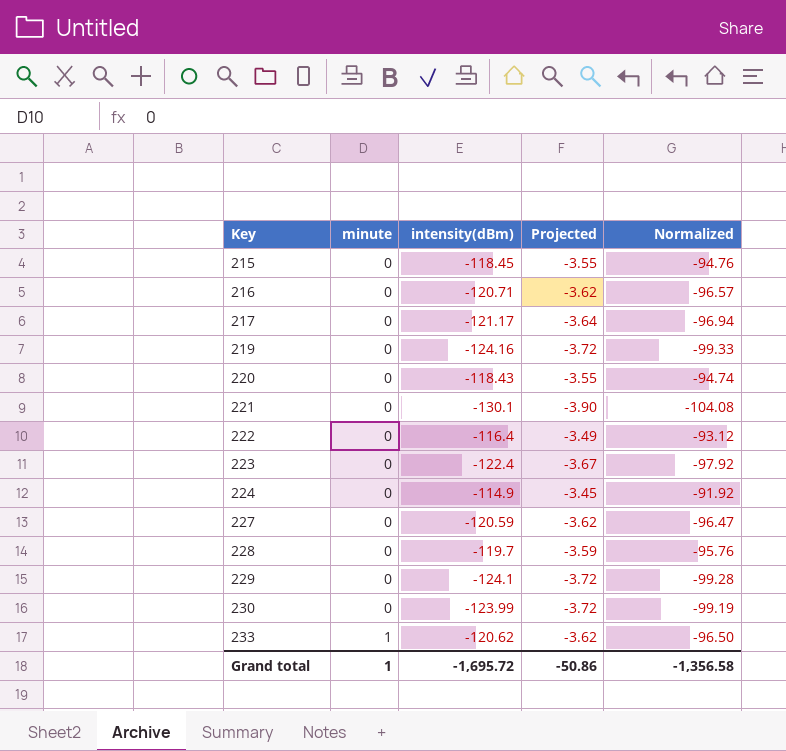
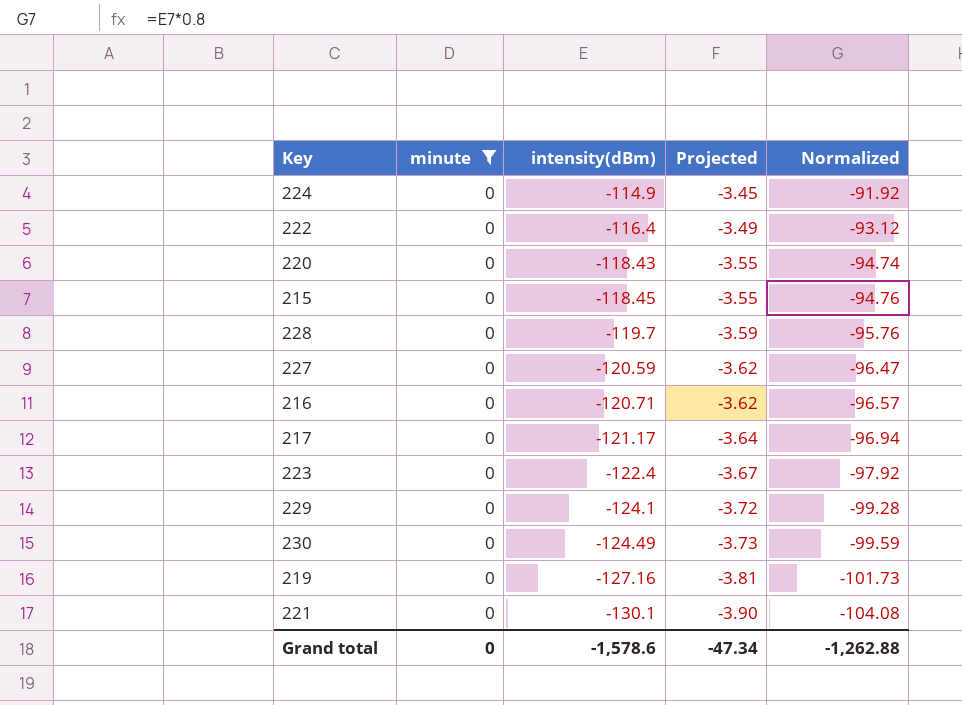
filter: none -> minute = 0
row order: Key ascending -> intensity(dBm) descending
230 | intensity(dBm): -123.99 -> -124.49
230 | Projected: -3.72 -> -3.73
230 | Normalized: -99.19 -> -99.59
219 | intensity(dBm): -124.16 -> -127.16
219 | Projected: -3.72 -> -3.81
219 | Normalized: -99.33 -> -101.73
Grand total | minute: 1 -> 0
Grand total | intensity(dBm): -1,695.72 -> -1,578.6
Grand total | Projected: -50.86 -> -47.34
Grand total | Normalized: -1,356.58 -> -1,262.88

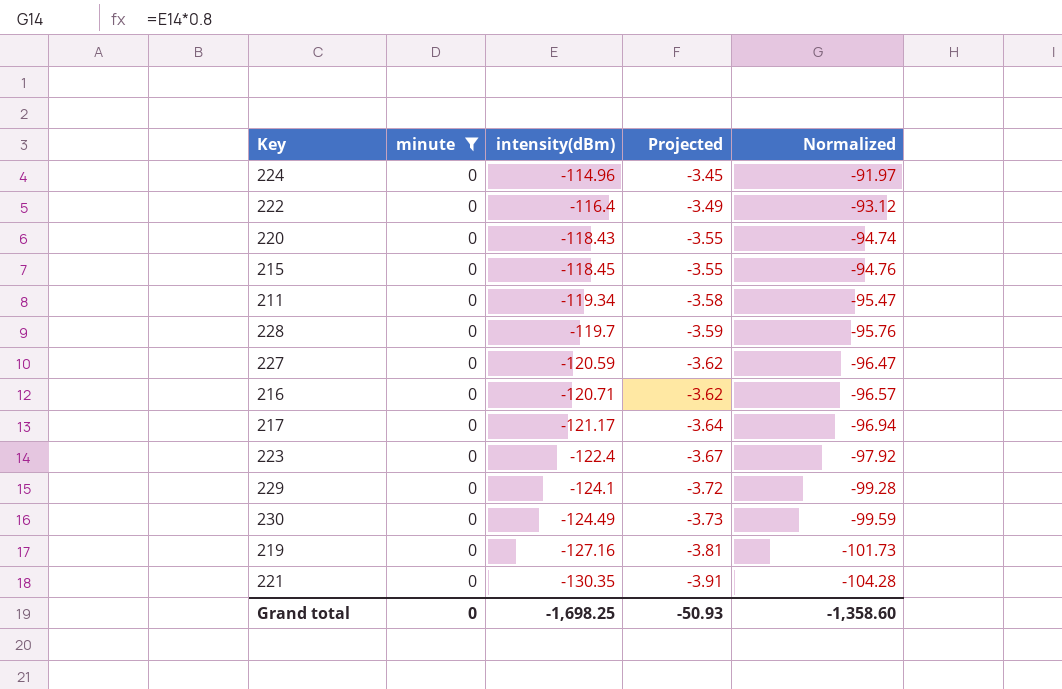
224 | intensity(dBm): -114.9 -> -114.96
224 | Normalized: -91.92 -> -91.97
row 211: none -> 0 | -119.34 | -3.58 | -95.47
221 | intensity(dBm): -130.1 -> -130.35
221 | Projected: -3.90 -> -3.91
221 | Normalized: -104.08 -> -104.28
Grand total | intensity(dBm): -1,578.6 -> -1,698.25
Grand total | Projected: -47.34 -> -50.93
Grand total | Normalized: -1,262.88 -> -1,358.60

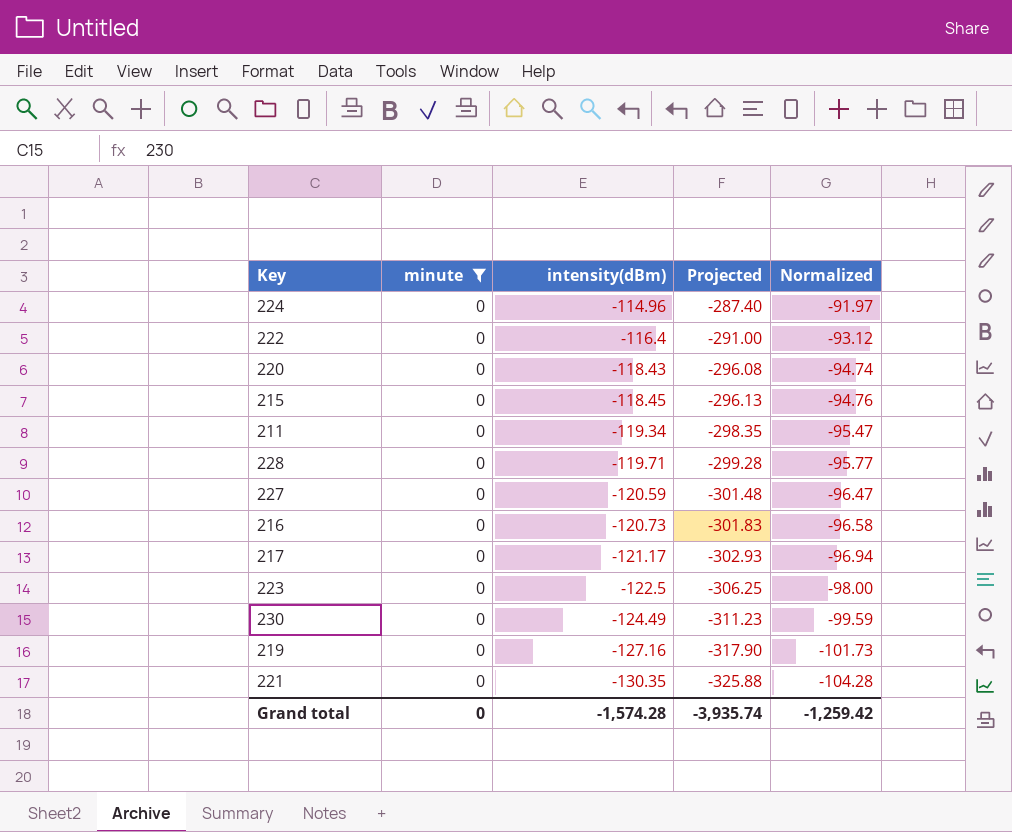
column Projected | formula: [intensity(dBm)] * 0.03 -> [intensity(dBm)] * 2.5
row 229: 0 | -124.1 | -3.72 | -99.28 -> none
228 | intensity(dBm): -119.7 -> -119.71
228 | Normalized: -95.76 -> -95.77
216 | intensity(dBm): -120.71 -> -120.73
216 | Normalized: -96.57 -> -96.58
223 | intensity(dBm): -122.4 -> -122.5
223 | Normalized: -97.92 -> -98.00
Grand total | intensity(dBm): -1,698.25 -> -1,574.28
Grand total | Projected: -50.93 -> -3,935.74
Grand total | Normalized: -1,358.60 -> -1,259.42

